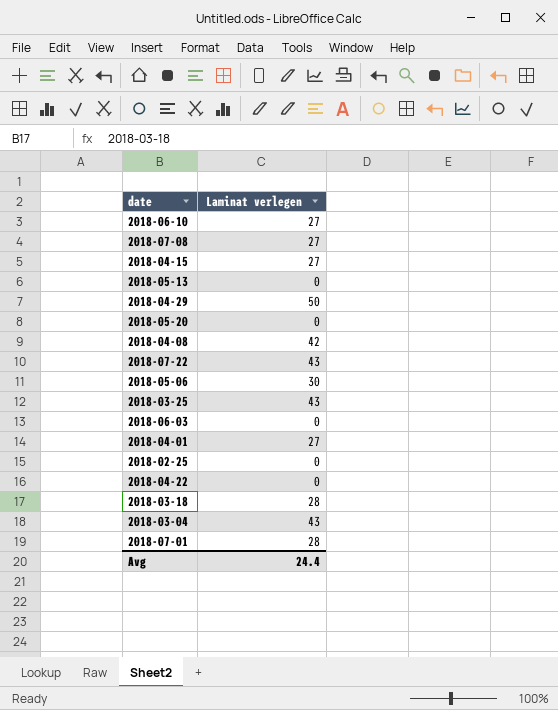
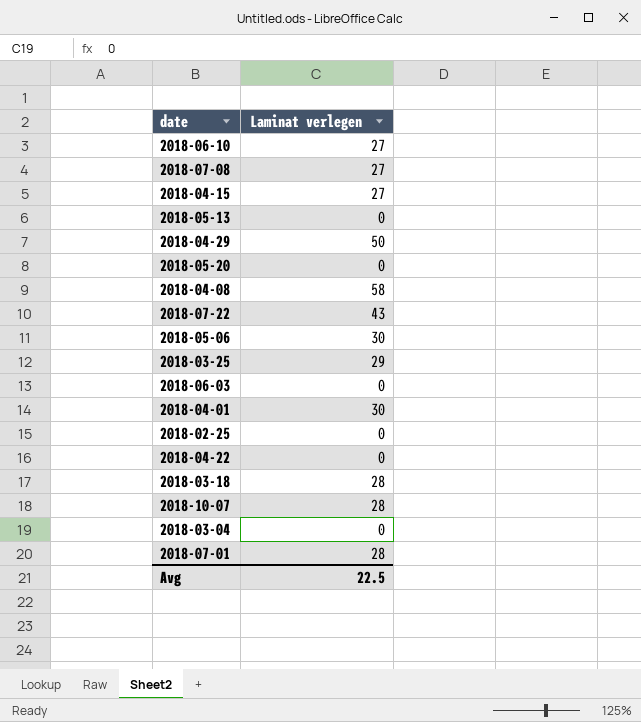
2018-04-08 | Laminat verlegen: 42 -> 58
2018-03-25 | Laminat verlegen: 43 -> 29
2018-04-01 | Laminat verlegen: 27 -> 30
row 2018-10-07: none -> 28
2018-03-04 | Laminat verlegen: 43 -> 0
Avg | Laminat verlegen: 24.4 -> 22.5

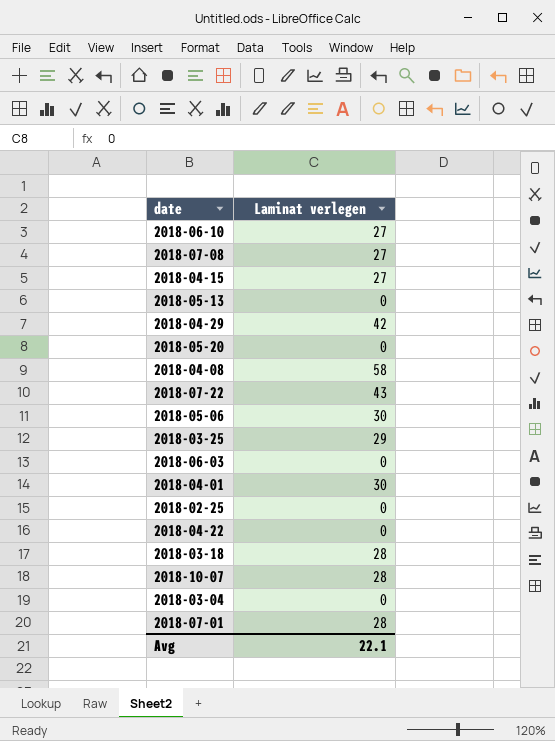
2018-04-29 | Laminat verlegen: 50 -> 42
Avg | Laminat verlegen: 22.5 -> 22.1

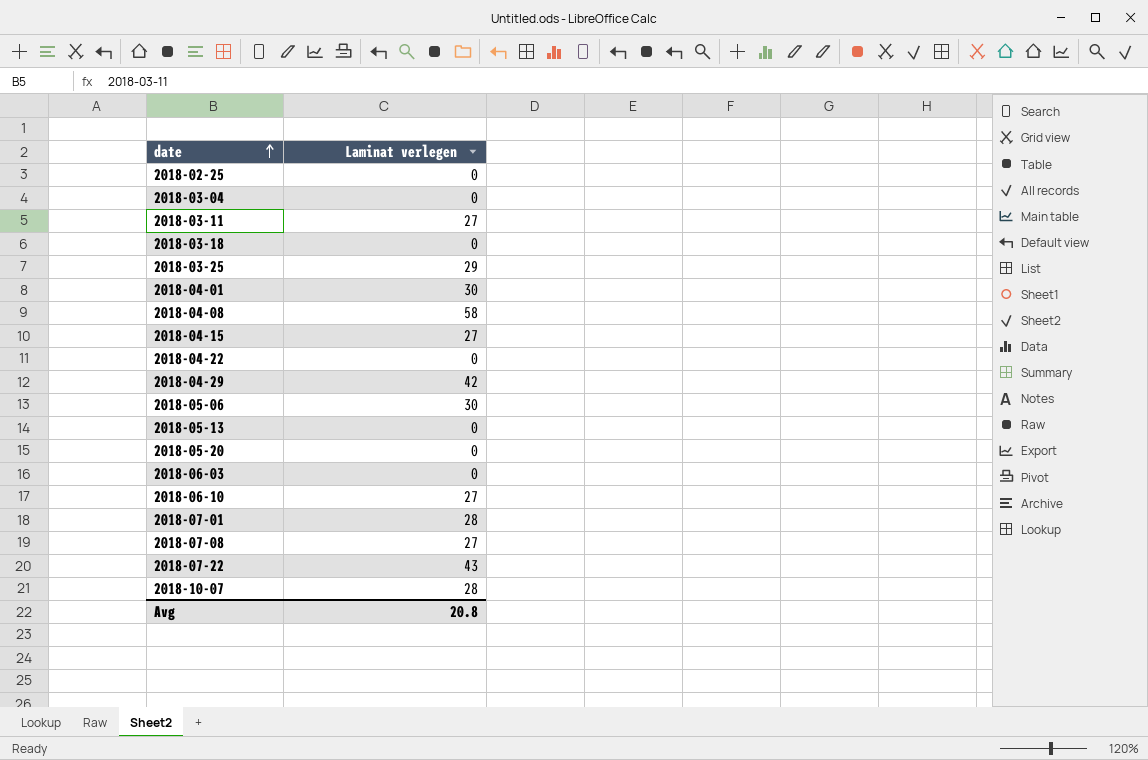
row order: none -> date ascending
row 2018-03-11: none -> 27
2018-03-18 | Laminat verlegen: 28 -> 0
Avg | Laminat verlegen: 22.1 -> 20.8

